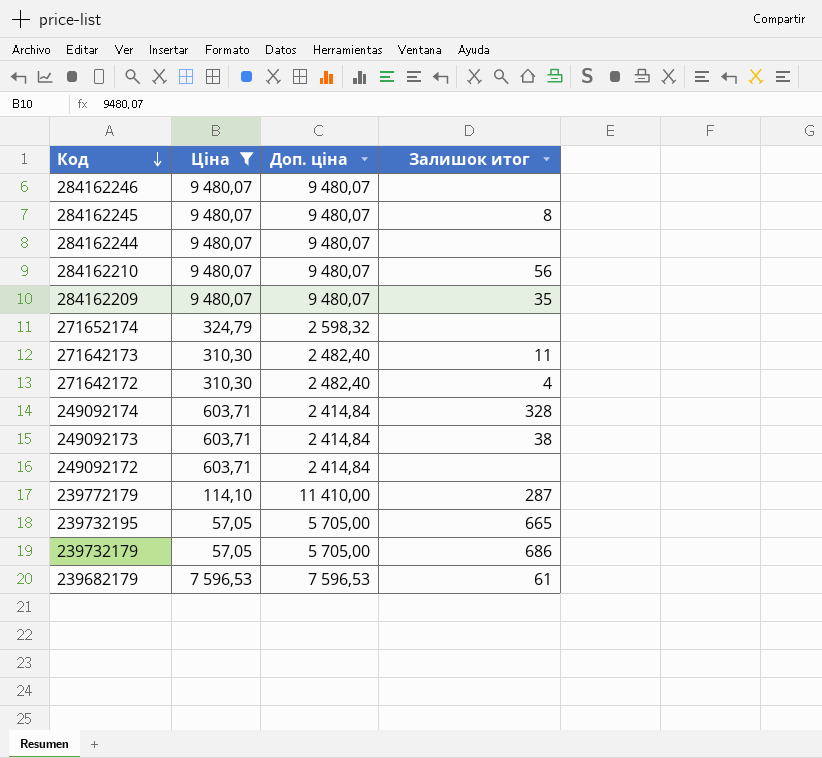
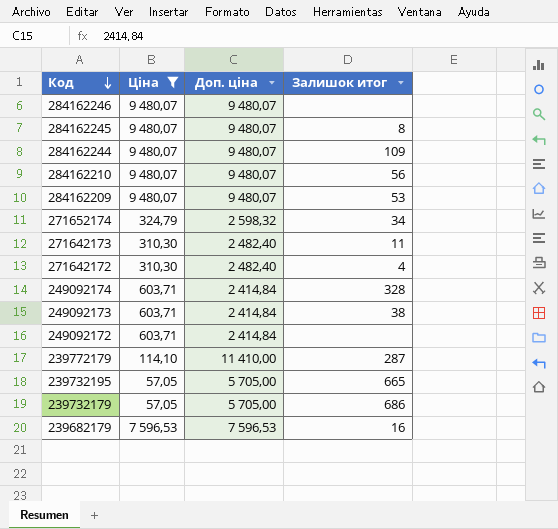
284162244 | Залишок итог: none -> 109
284162209 | Залишок итог: 35 -> 53
271652174 | Залишок итог: none -> 34
239682179 | Залишок итог: 61 -> 16

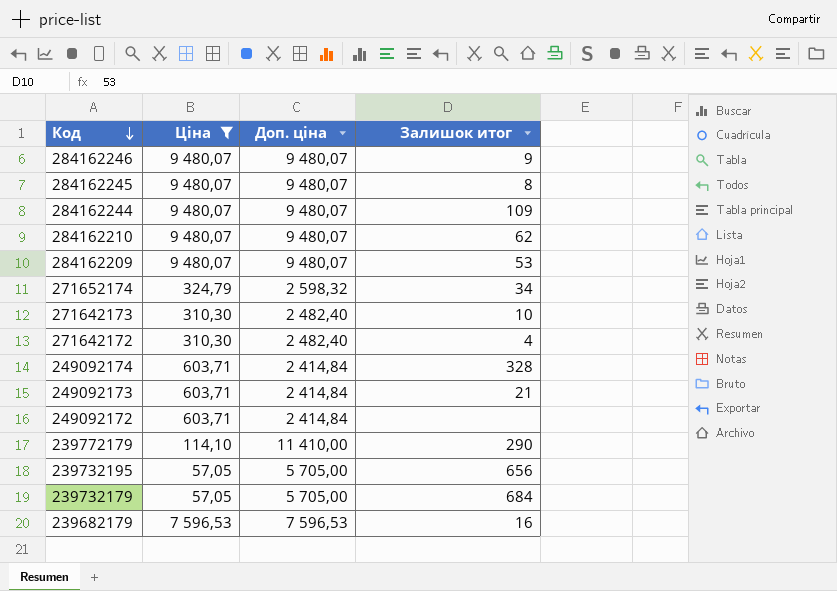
284162246 | Залишок итог: none -> 9
284162210 | Залишок итог: 56 -> 62
271642173 | Залишок итог: 11 -> 10
249092173 | Залишок итог: 38 -> 21
239772179 | Залишок итог: 287 -> 290
239732195 | Залишок итог: 665 -> 656
239732179 | Залишок итог: 686 -> 684

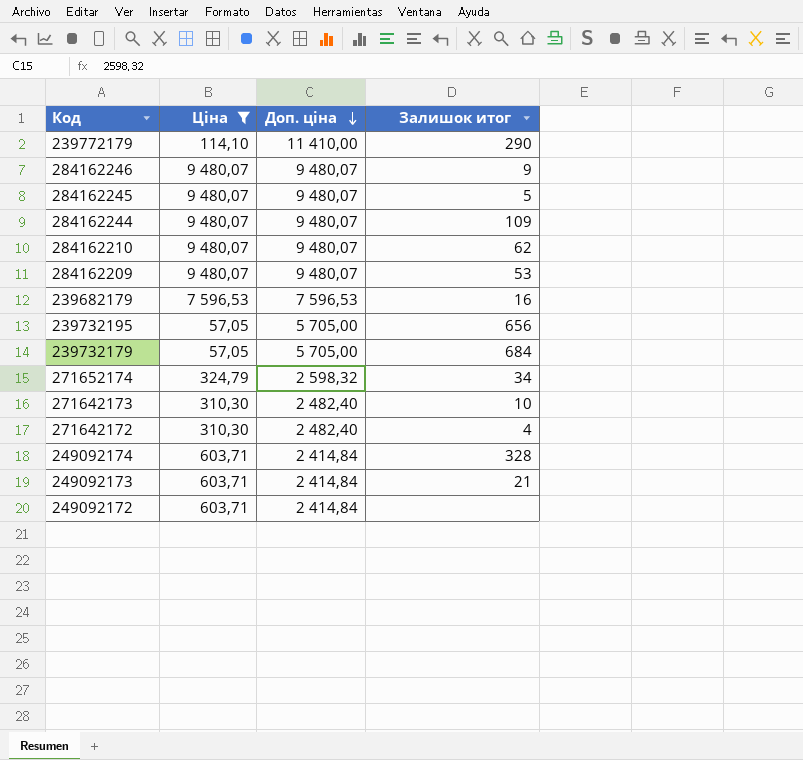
row order: Код descending -> Доп. ціна descending
284162245 | Залишок итог: 8 -> 5

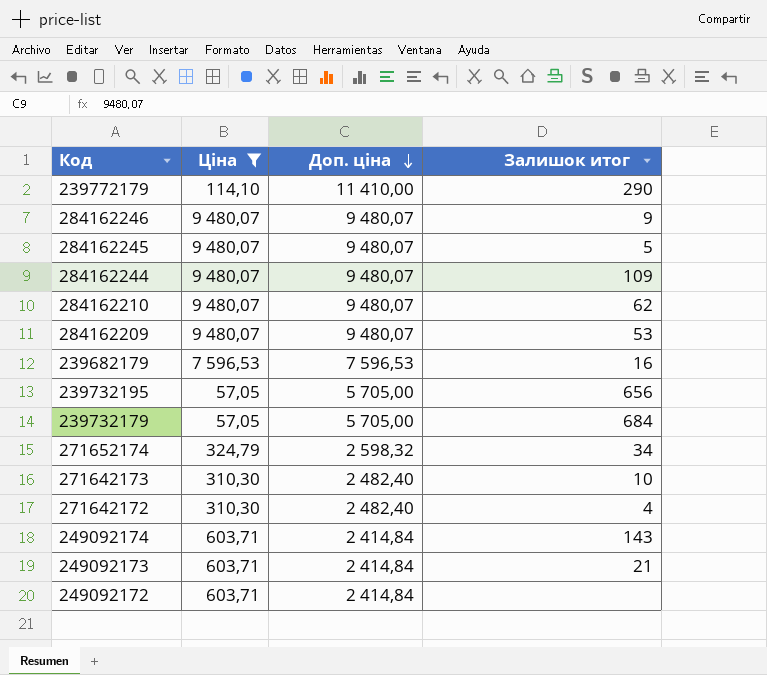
249092174 | Залишок итог: 328 -> 143

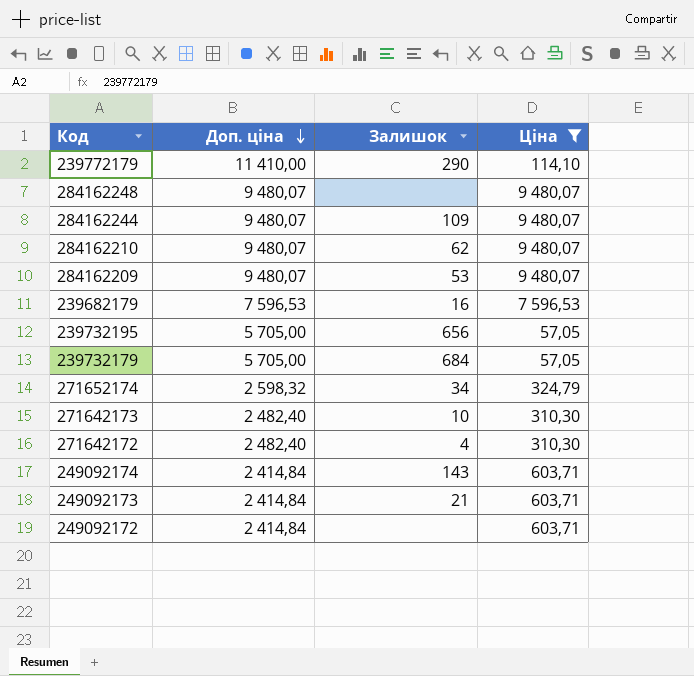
column name: Залишок итог -> Залишок
column Ціна | position: 2 -> 4
row 284162246: 9 480,07 | 9 480,07 | 9 -> none
row 284162245: 9 480,07 | 9 480,07 | 5 -> none
row 284162248: none -> 9 480,07 | none | 9 480,07

